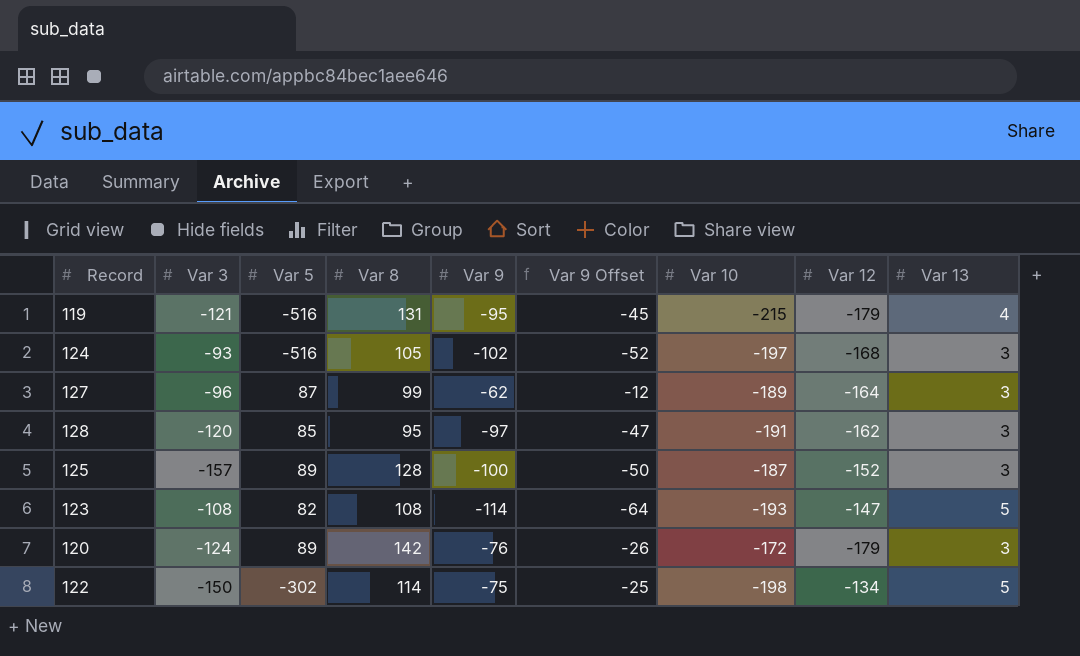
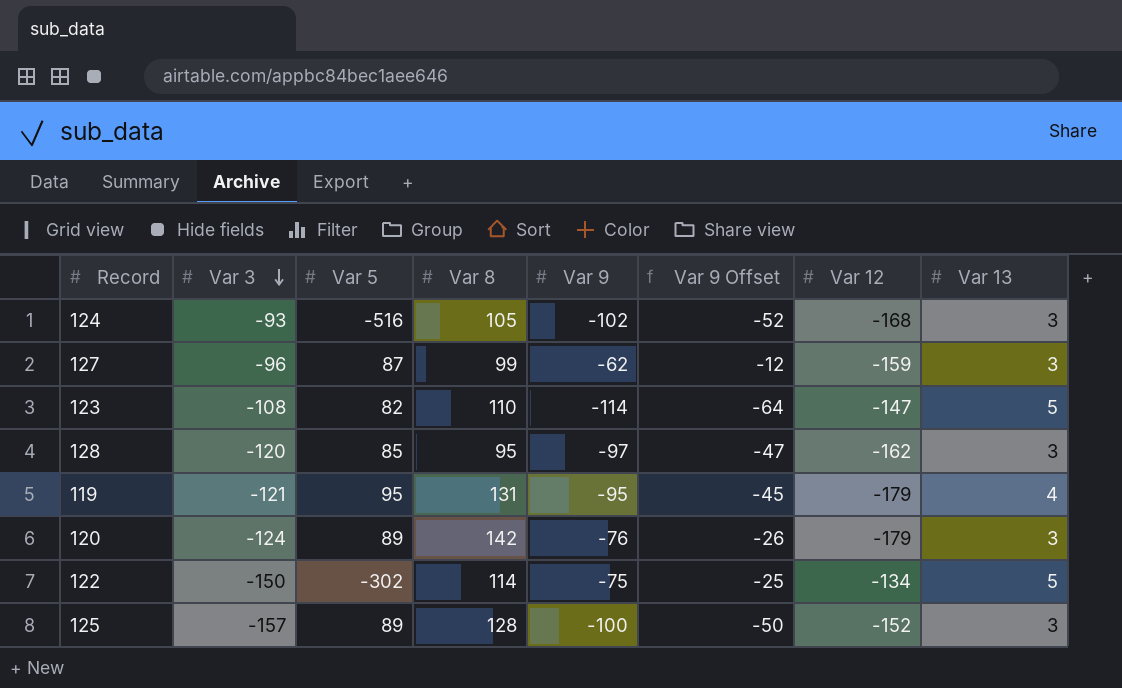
row order: none -> Var 3 descending
column Var 10 | position: 7 -> none
127 | Var 12: -164 -> -159
123 | Var 8: 108 -> 110
119 | Var 5: -516 -> 95

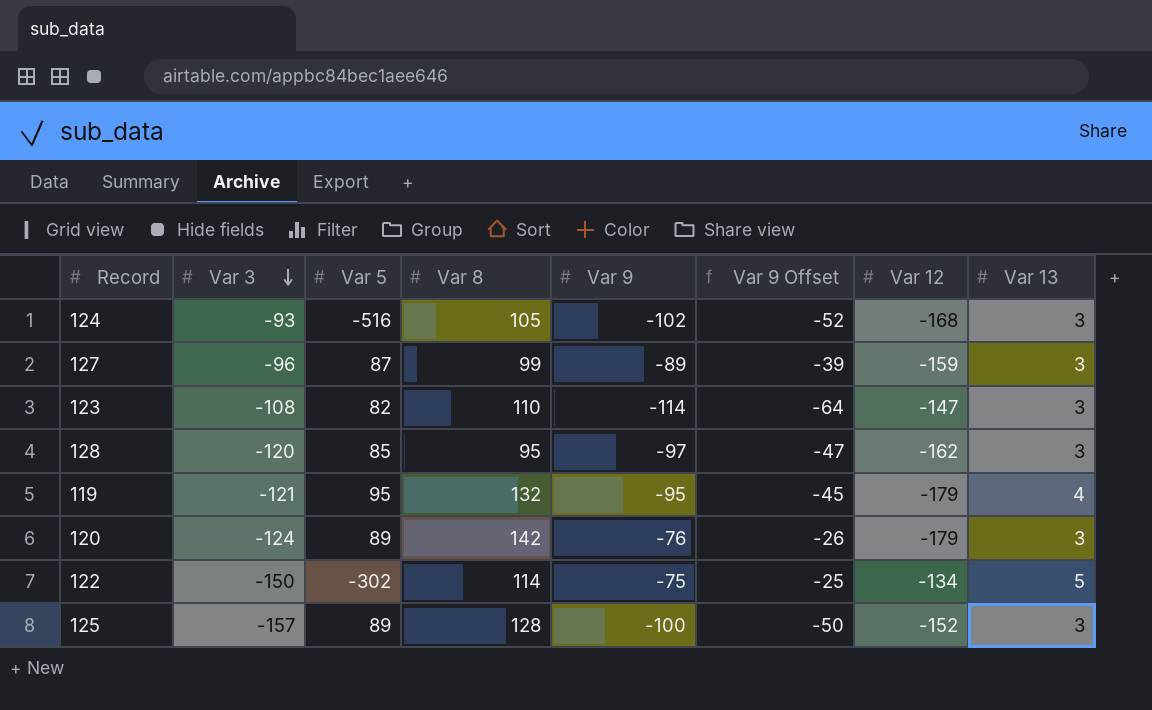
127 | Var 9: -62 -> -89
127 | Var 9 Offset: -12 -> -39
123 | Var 13: 5 -> 3
119 | Var 8: 131 -> 132

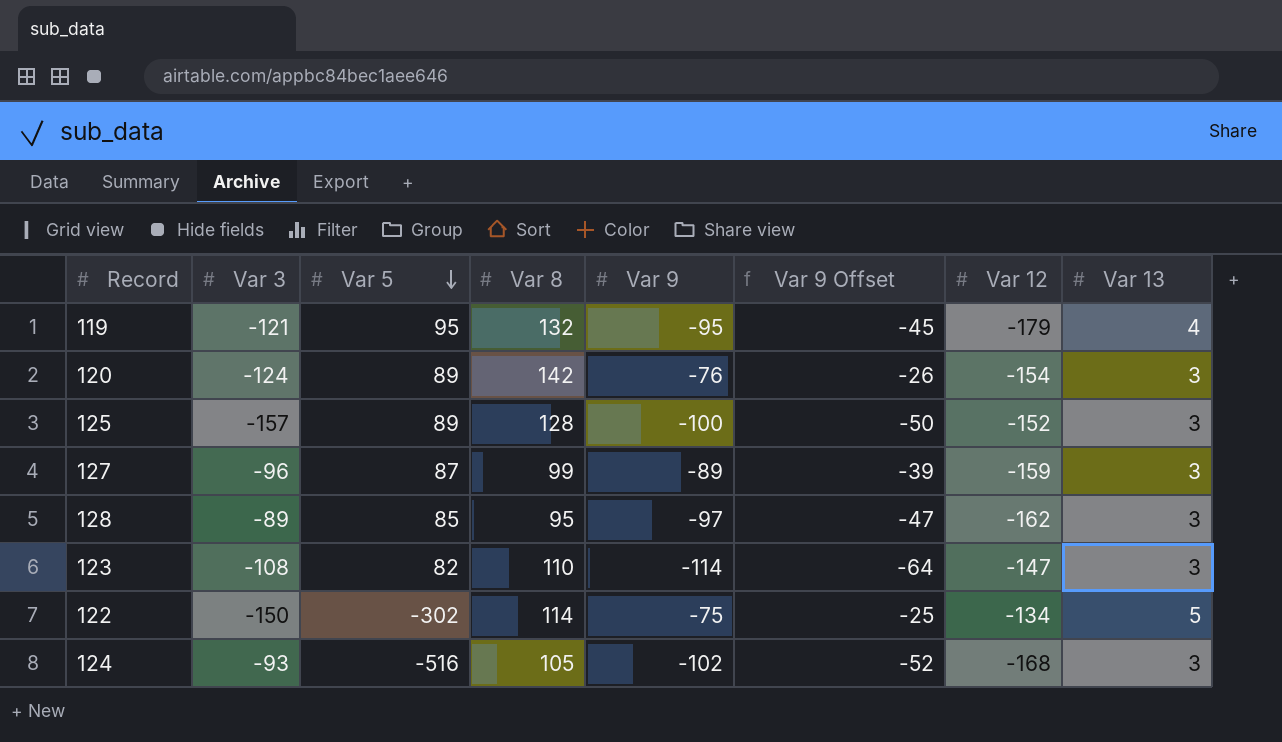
row order: Var 3 descending -> Var 5 descending
120 | Var 12: -179 -> -154
128 | Var 3: -120 -> -89

